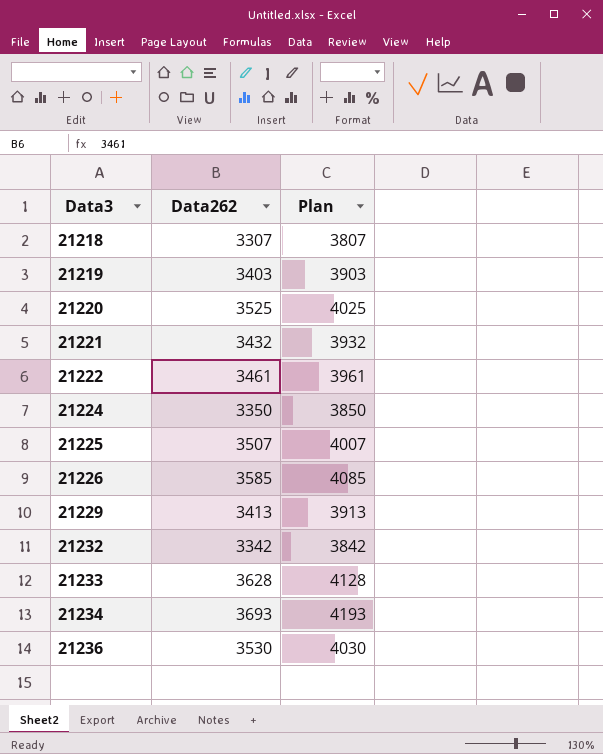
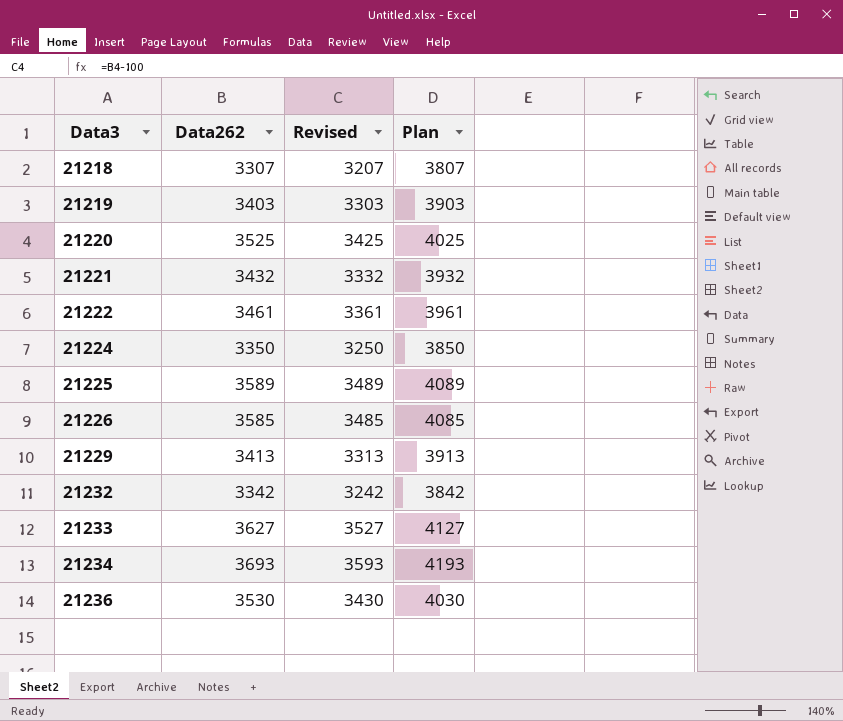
column Revised | formula: none -> [Data262] - 100
21225 | Data262: 3507 -> 3589
21225 | Plan: 4007 -> 4089
21233 | Data262: 3628 -> 3627
21233 | Plan: 4128 -> 4127

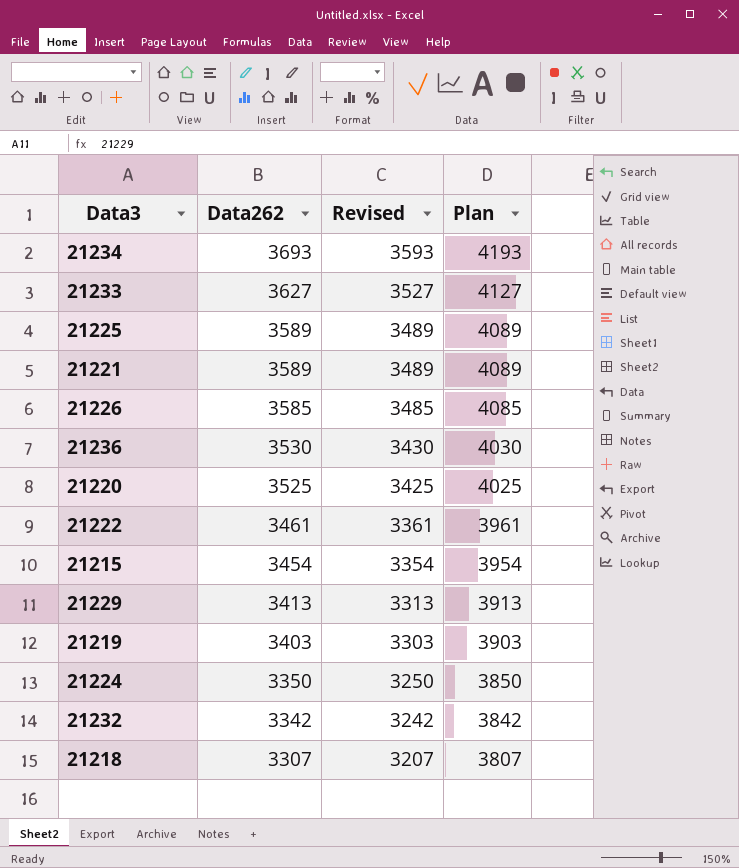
row order: Data3 ascending -> Data262 descending
21221 | Data262: 3432 -> 3589
21221 | Revised: 3332 -> 3489
21221 | Plan: 3932 -> 4089
row 21215: none -> 3454 | 3354 | 3954

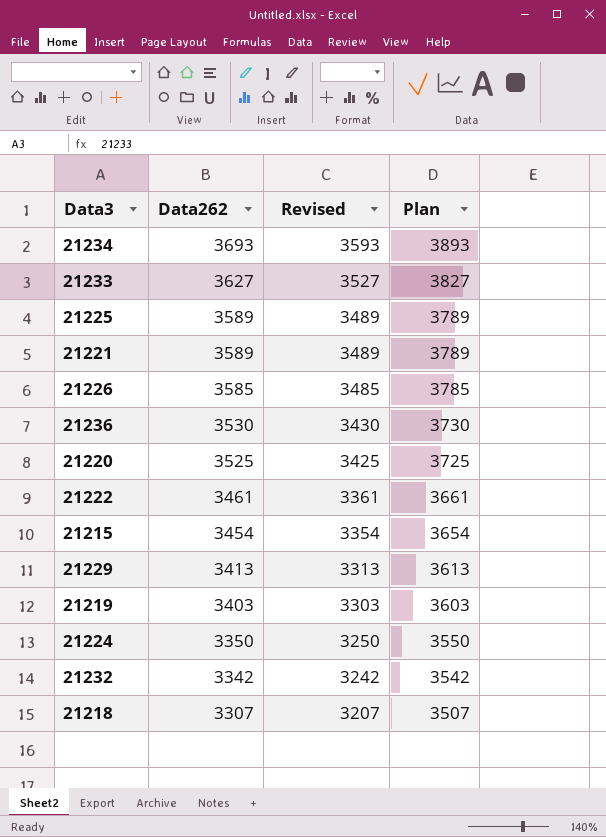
column Plan | formula: [Data262] + 500 -> [Data262] + 200

